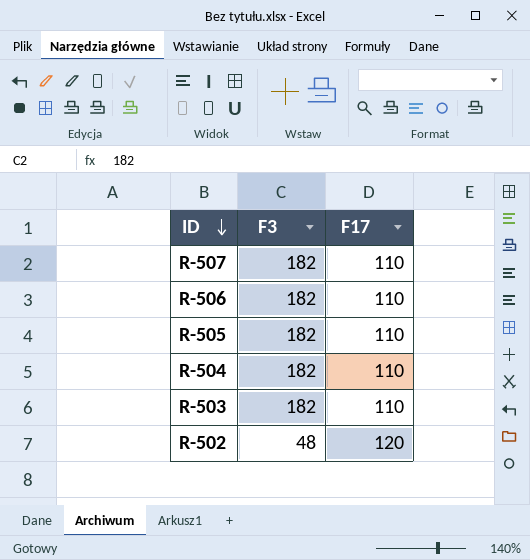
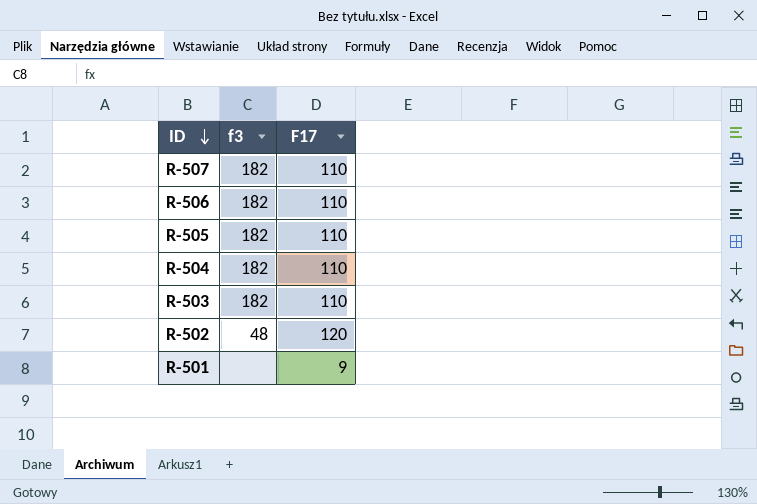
column name: F3 -> f3
row R-501: none -> none | 9

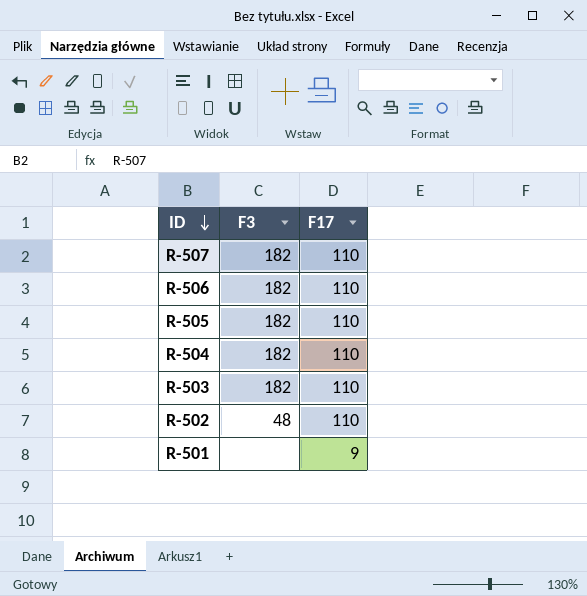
column name: f3 -> F3
R-502 | F17: 120 -> 110

